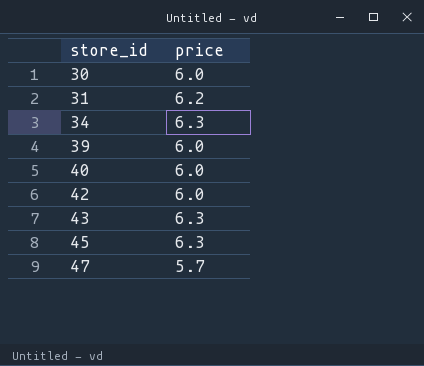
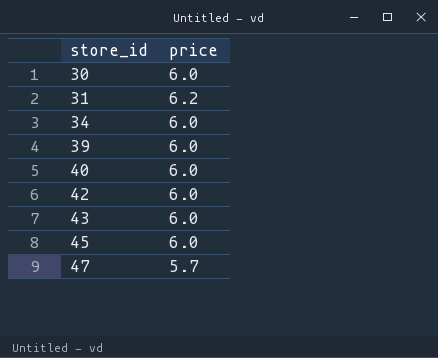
34 | price: 6.3 -> 6.0
43 | price: 6.3 -> 6.0
45 | price: 6.3 -> 6.0

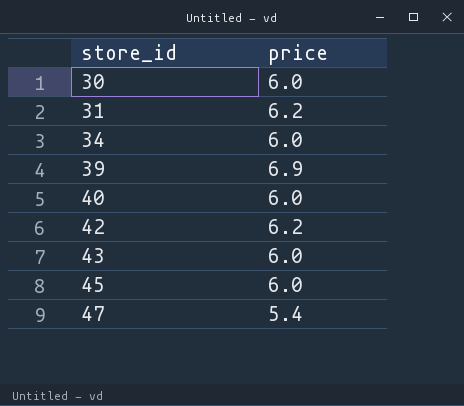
39 | price: 6.0 -> 6.9
42 | price: 6.0 -> 6.2
47 | price: 5.7 -> 5.4

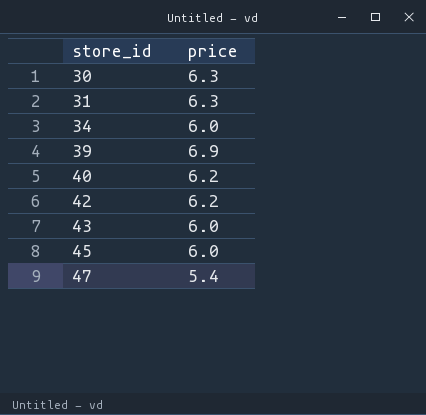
30 | price: 6.0 -> 6.3
31 | price: 6.2 -> 6.3
40 | price: 6.0 -> 6.2

